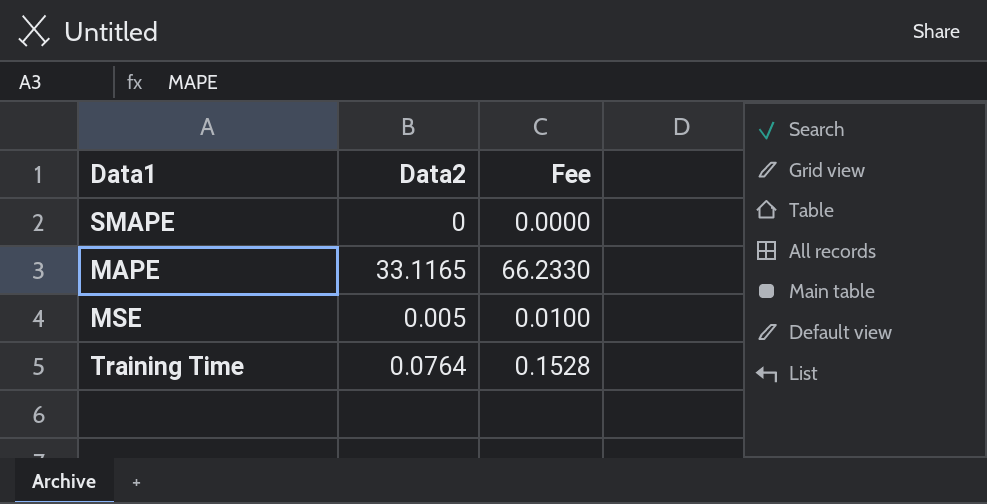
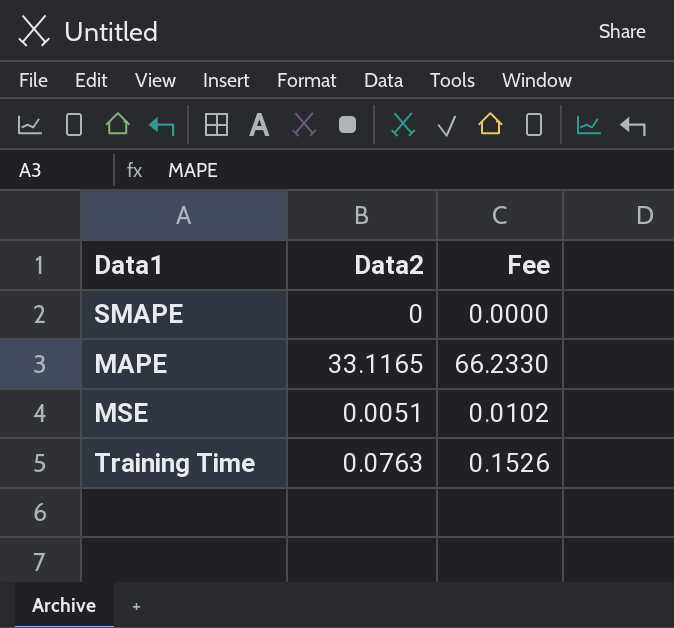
MSE | Data2: 0.005 -> 0.0051
MSE | Fee: 0.0100 -> 0.0102
Training Time | Data2: 0.0764 -> 0.0763
Training Time | Fee: 0.1528 -> 0.1526

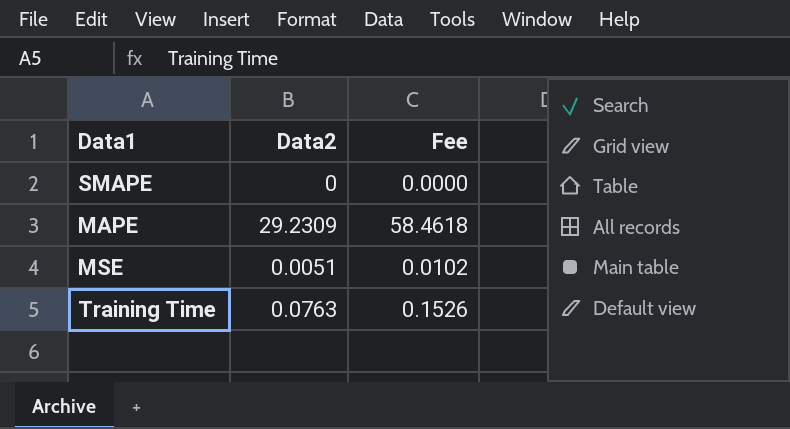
MAPE | Data2: 33.1165 -> 29.2309
MAPE | Fee: 66.2330 -> 58.4618

